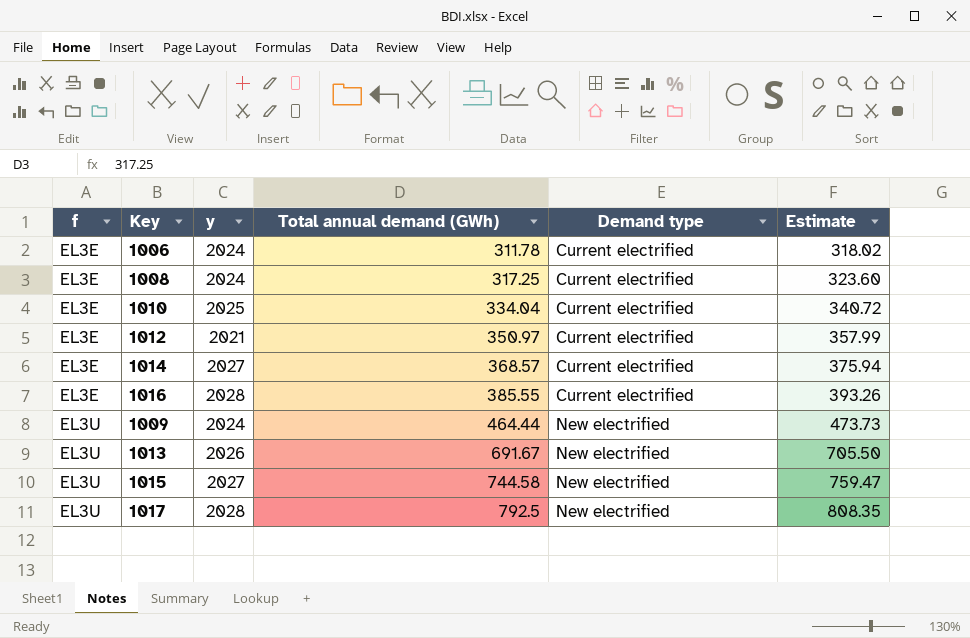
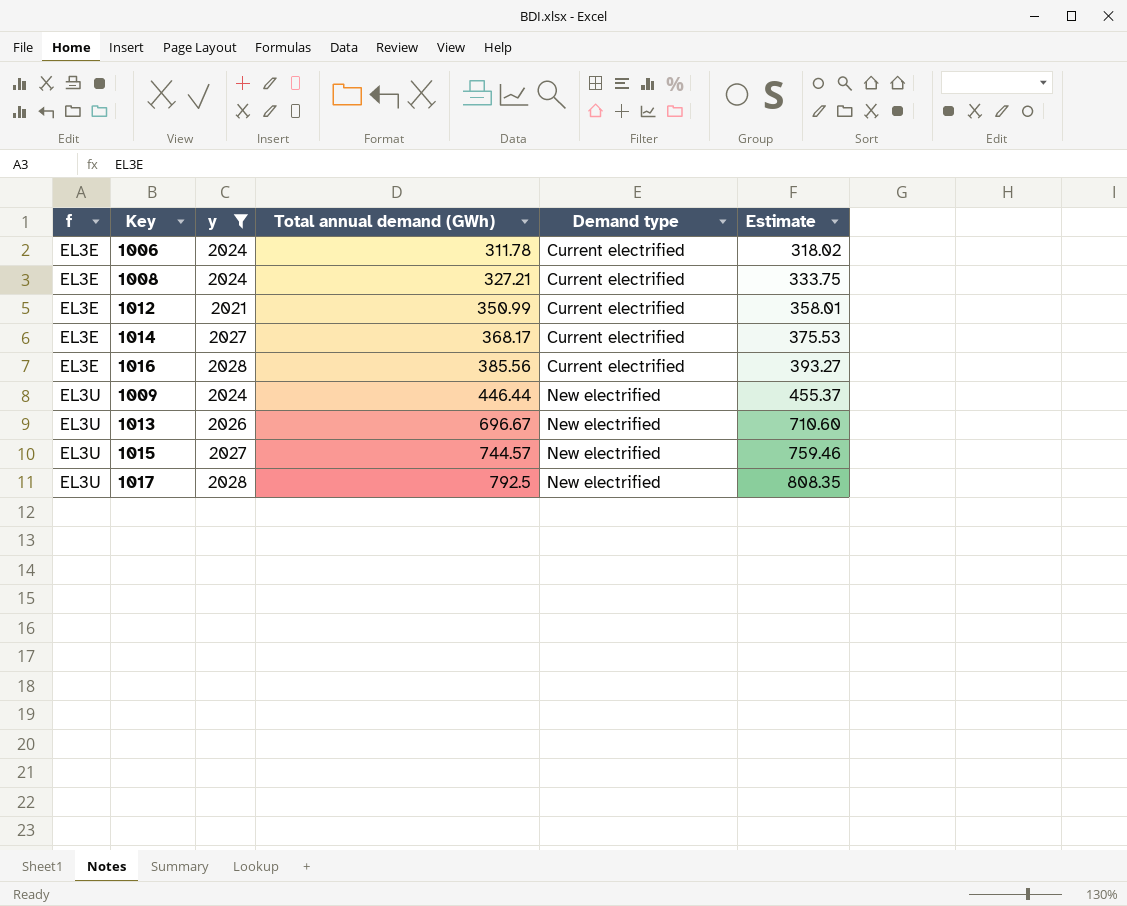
filter: none -> y != 2025
1008 | Total annual demand (GWh): 317.25 -> 327.21
1008 | Estimate: 323.60 -> 333.75
1012 | Total annual demand (GWh): 350.97 -> 350.99
1012 | Estimate: 357.99 -> 358.01
1014 | Total annual demand (GWh): 368.57 -> 368.17
1014 | Estimate: 375.94 -> 375.53
1016 | Total annual demand (GWh): 385.55 -> 385.56
1016 | Estimate: 393.26 -> 393.27
1009 | Total annual demand (GWh): 464.44 -> 446.44
1009 | Estimate: 473.73 -> 455.37
1013 | Total annual demand (GWh): 691.67 -> 696.67
1013 | Estimate: 705.50 -> 710.60
1015 | Total annual demand (GWh): 744.58 -> 744.57
1015 | Estimate: 759.47 -> 759.46

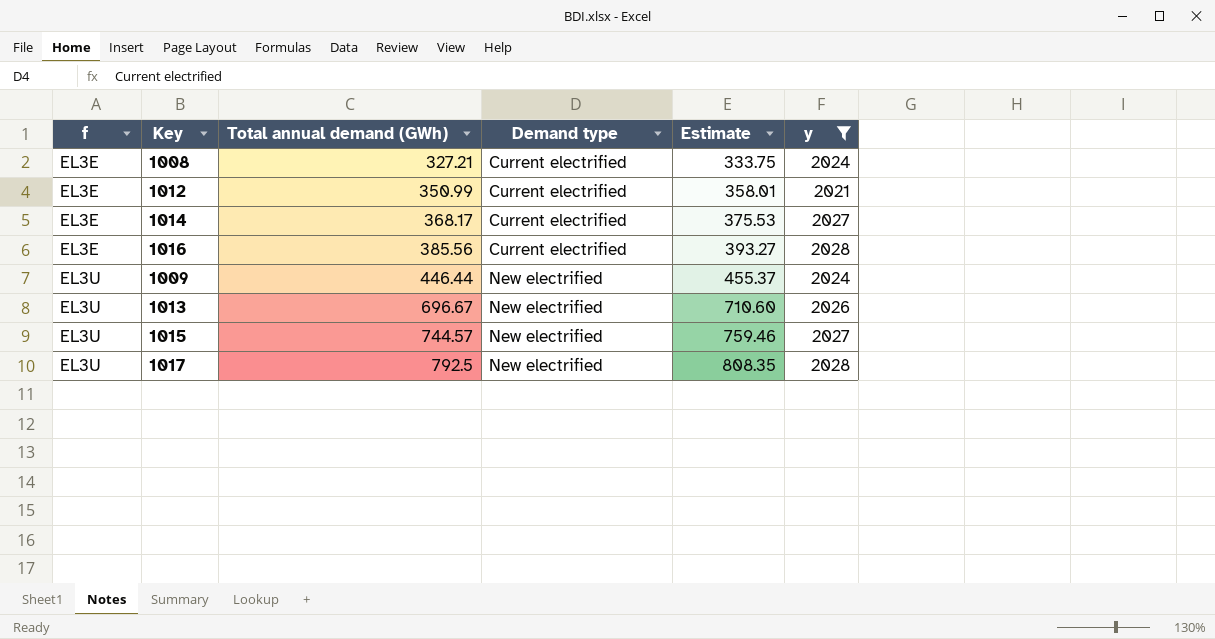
column y | position: 3 -> 6
row 1006: EL3E | 2024 | 311.78 | Current electrified | 318.02 -> none

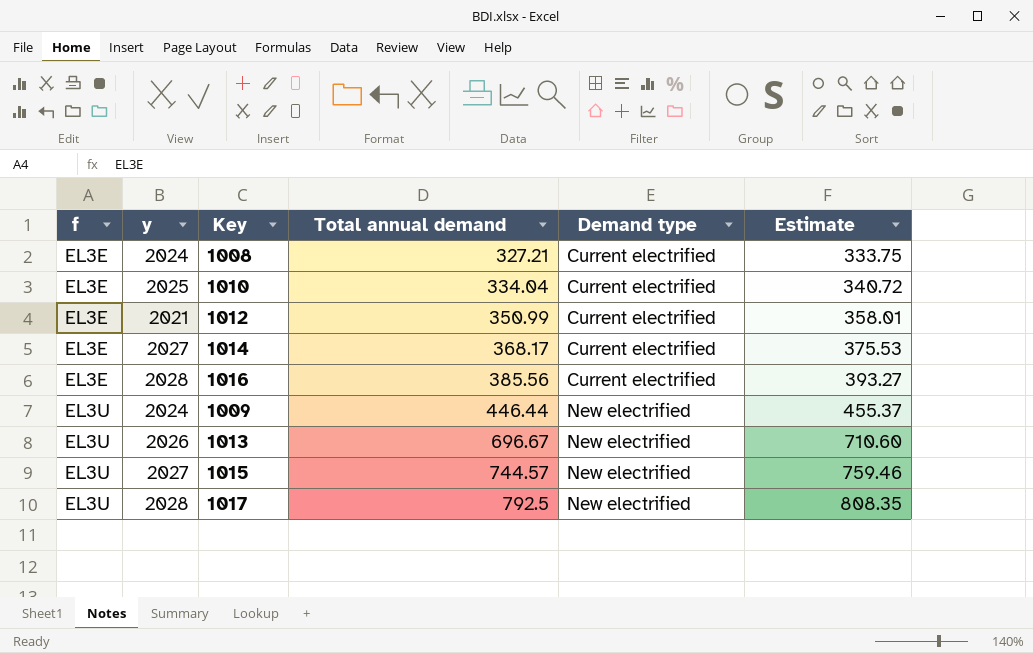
filter: y != 2025 -> none
column y | position: 6 -> 2
column name: Total annual demand (GWh) -> Total annual demand

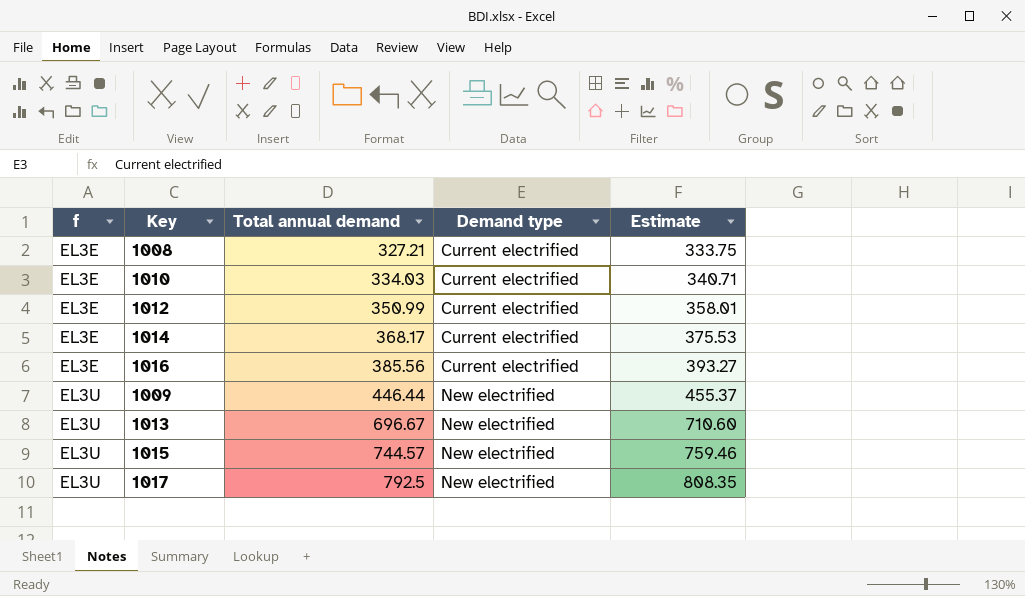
column y | position: 2 -> none
1010 | Total annual demand: 334.04 -> 334.03
1010 | Estimate: 340.72 -> 340.71

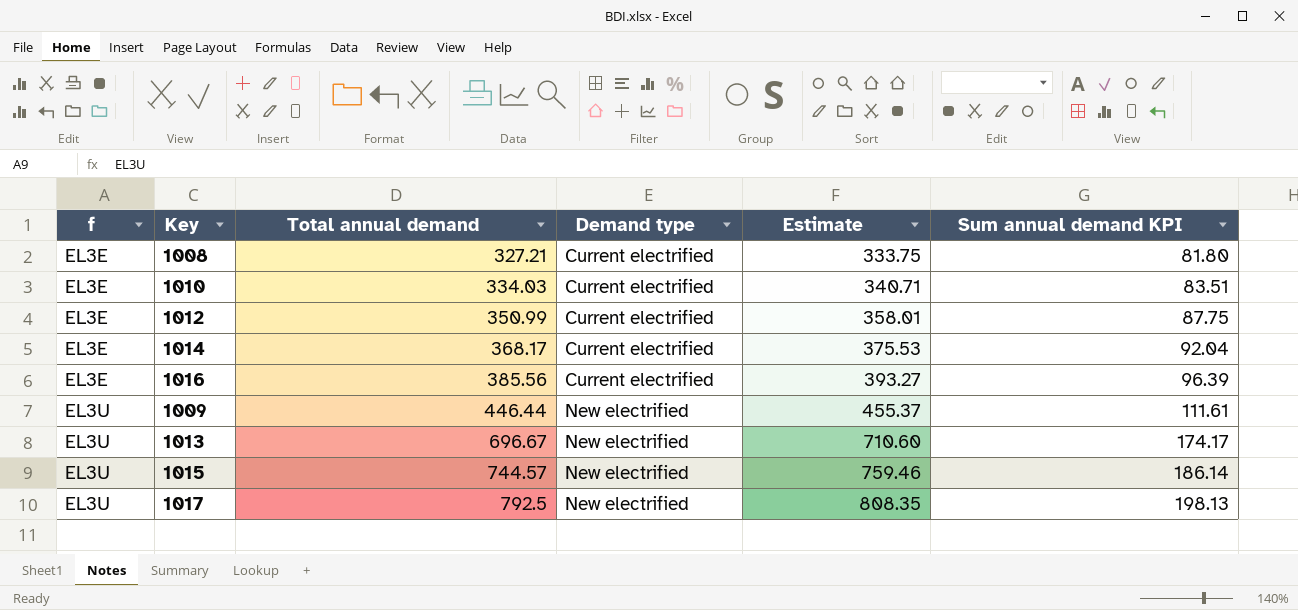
column Sum annual demand KPI | formula: none -> [Total annual demand] * 0.25

